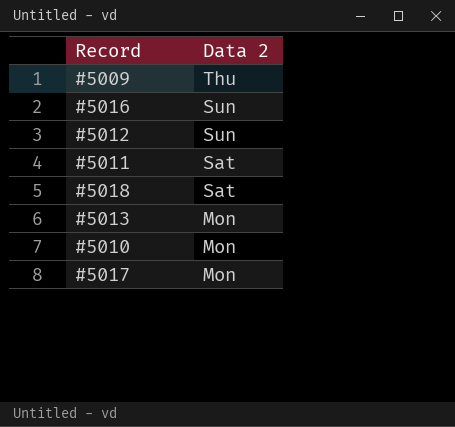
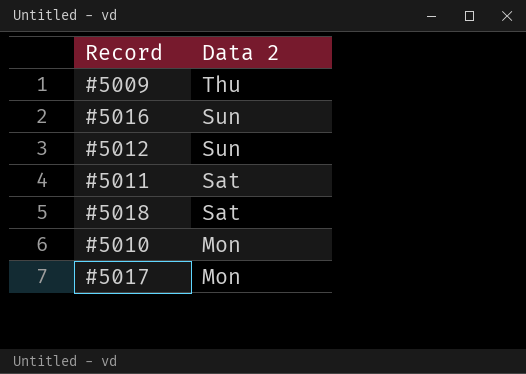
row #5013: Mon -> none

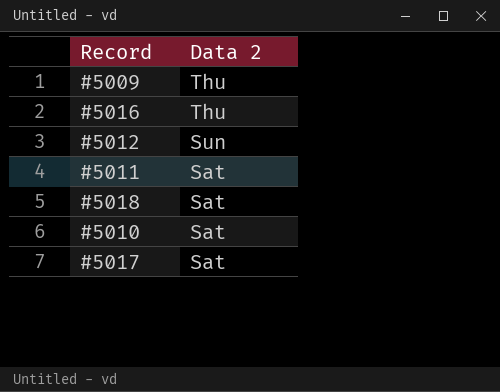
#5016 | Data 2: Sun -> Thu
#5010 | Data 2: Mon -> Sat
#5017 | Data 2: Mon -> Sat

